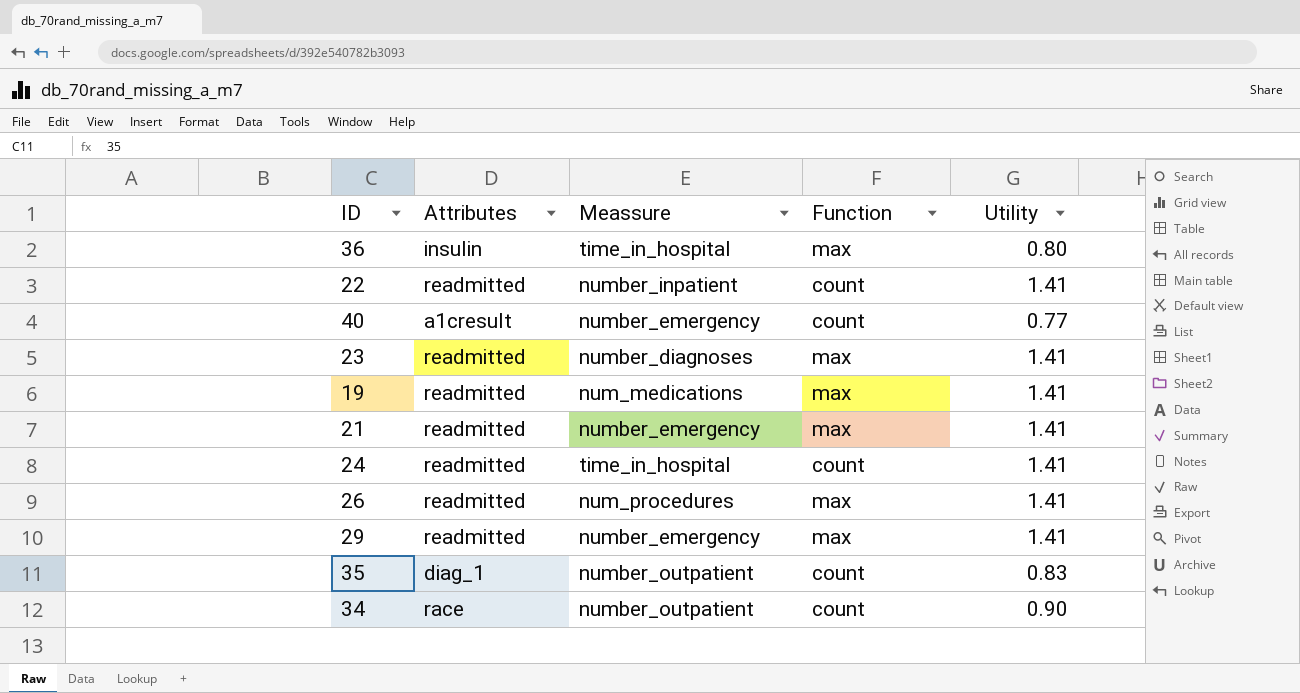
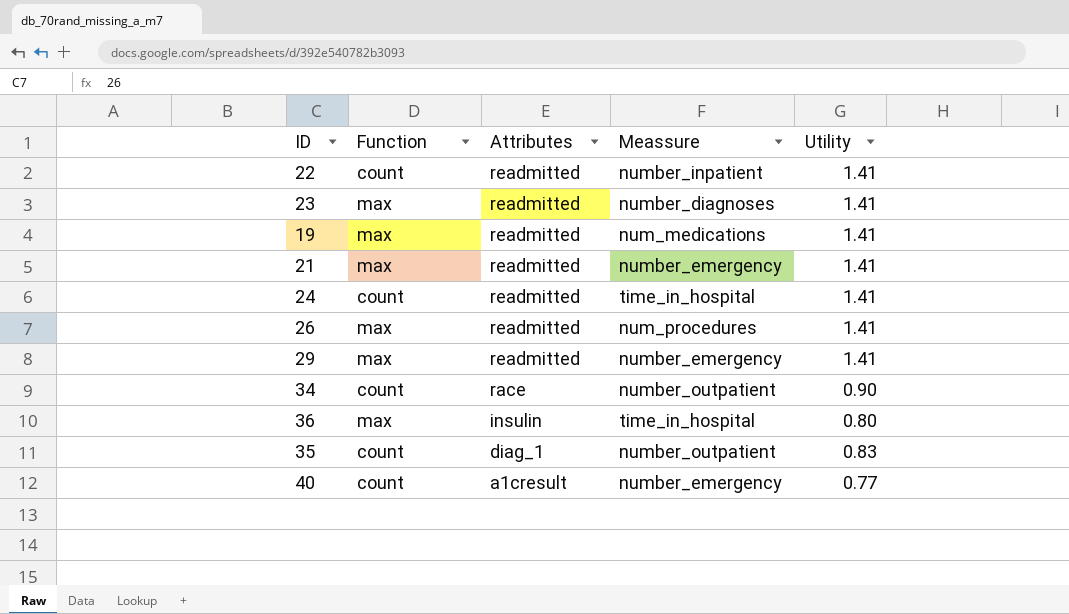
row order: none -> Attributes descending
column Function | position: 4 -> 2

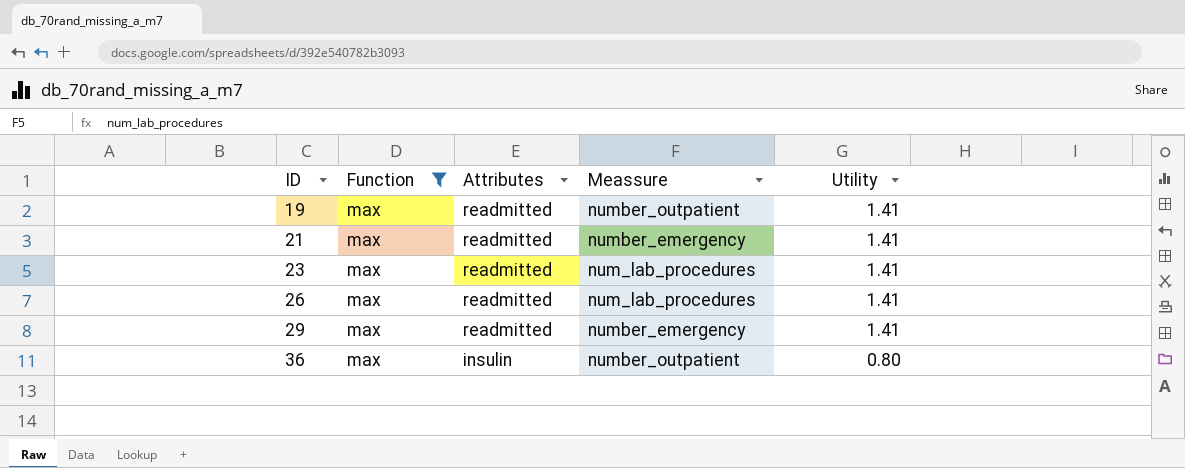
filter: none -> Function = max
row order: Attributes descending -> ID ascending
19 | Meassure: num_medications -> number_outpatient
23 | Meassure: number_diagnoses -> num_lab_procedures
26 | Meassure: num_procedures -> num_lab_procedures
36 | Meassure: time_in_hospital -> number_outpatient

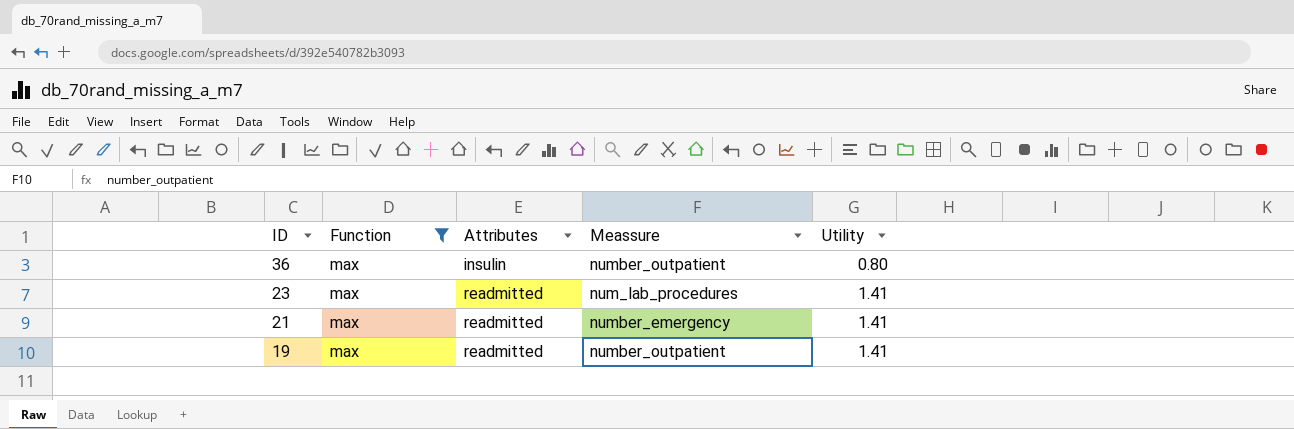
row order: ID ascending -> ID descending
row 26: max | readmitted | num_lab_procedures | 1.41 -> none
row 29: max | readmitted | number_emergency | 1.41 -> none

